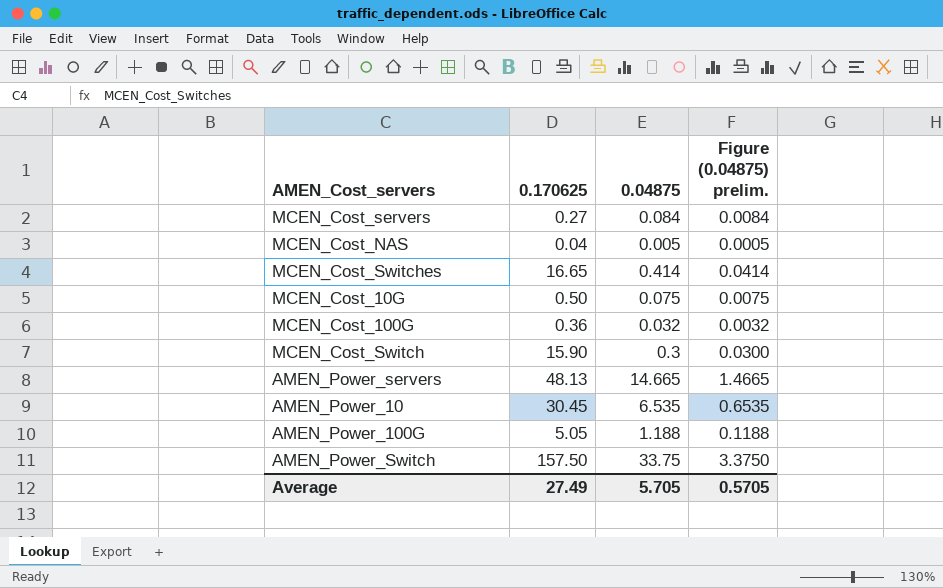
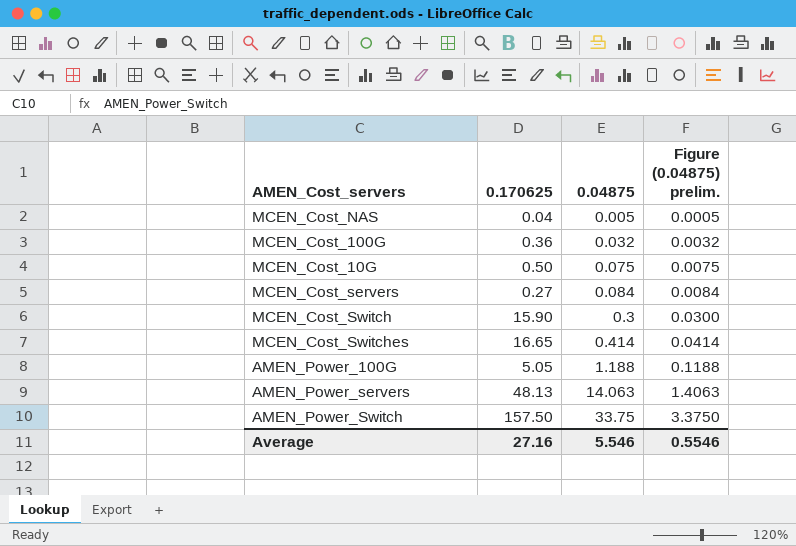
row order: none -> 0.04875 ascending
row AMEN_Power_10: 30.45 | 6.535 | 0.6535 -> none
AMEN_Power_servers | 0.04875: 14.665 -> 14.063
AMEN_Power_servers | Figure (0.04875) prelim.: 1.4665 -> 1.4063
Average | 0.170625: 27.49 -> 27.16
Average | 0.04875: 5.705 -> 5.546
Average | Figure (0.04875) prelim.: 0.5705 -> 0.5546

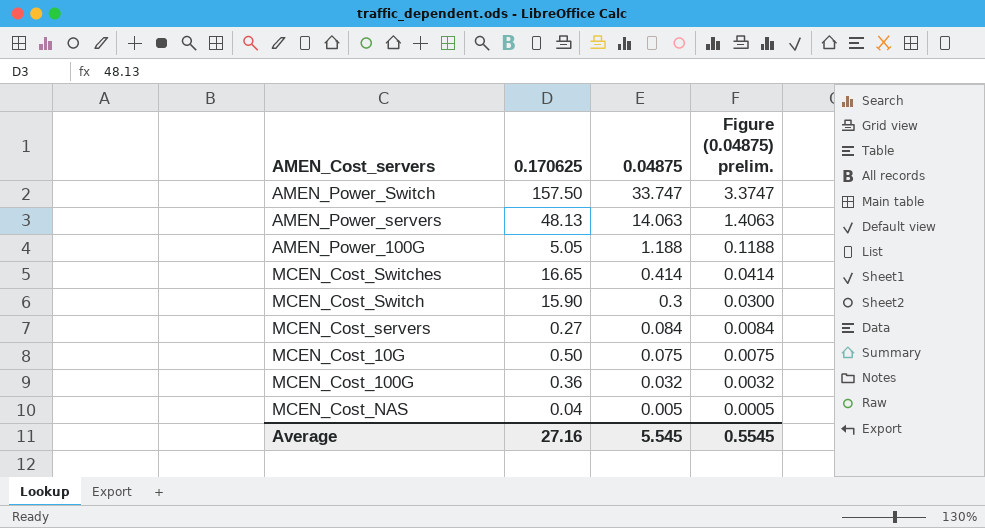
row order: 0.04875 ascending -> 0.04875 descending
AMEN_Power_Switch | 0.04875: 33.75 -> 33.747
AMEN_Power_Switch | Figure (0.04875) prelim.: 3.3750 -> 3.3747
Average | 0.04875: 5.546 -> 5.545
Average | Figure (0.04875) prelim.: 0.5546 -> 0.5545

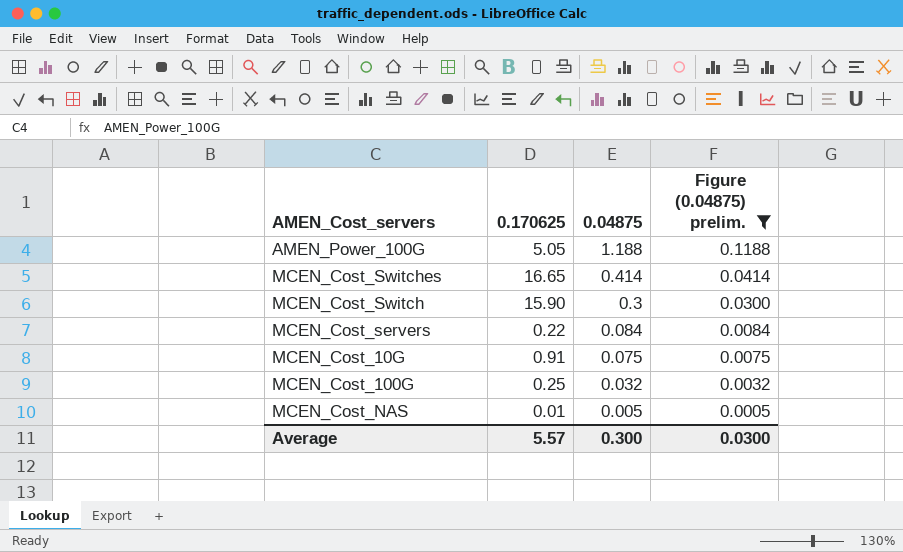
filter: none -> Figure (0.04875) prelim. <= 0.1188
MCEN_Cost_servers | 0.170625: 0.27 -> 0.22
MCEN_Cost_10G | 0.170625: 0.50 -> 0.91
MCEN_Cost_100G | 0.170625: 0.36 -> 0.25
MCEN_Cost_NAS | 0.170625: 0.04 -> 0.01
Average | 0.170625: 27.16 -> 5.57
Average | 0.04875: 5.545 -> 0.300
Average | Figure (0.04875) prelim.: 0.5545 -> 0.0300

